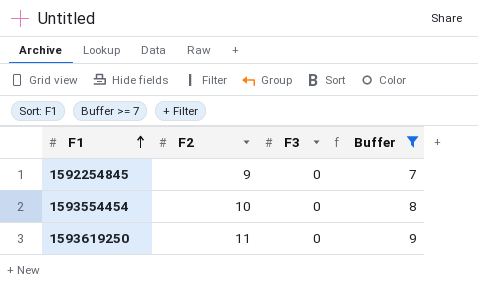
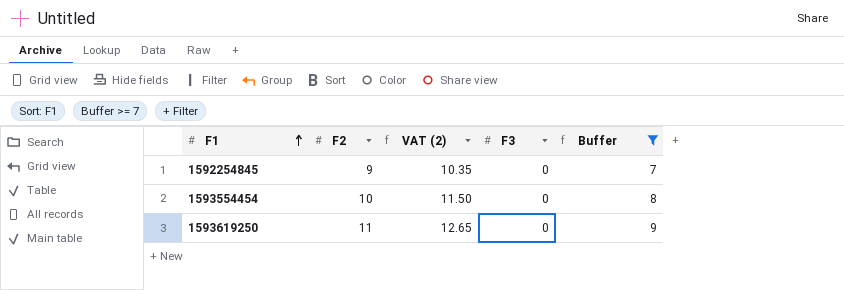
column VAT (2) | formula: none -> [F2] * 1.15

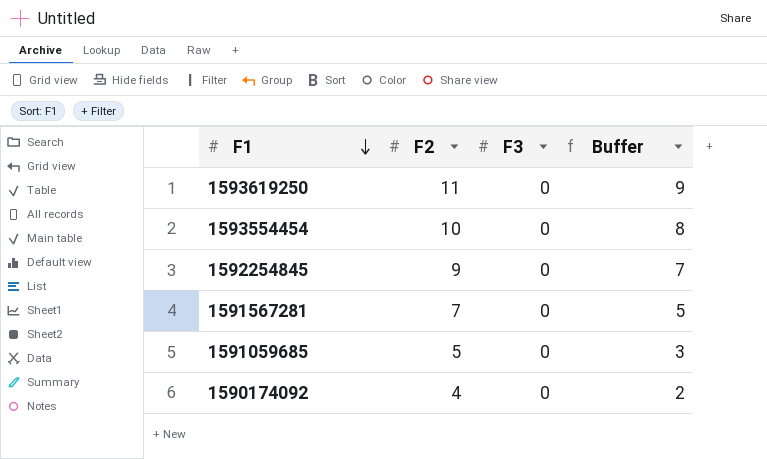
filter: Buffer >= 7 -> none
row order: F1 ascending -> F1 descending
column VAT (2) | formula: [F2] * 1.15 -> none

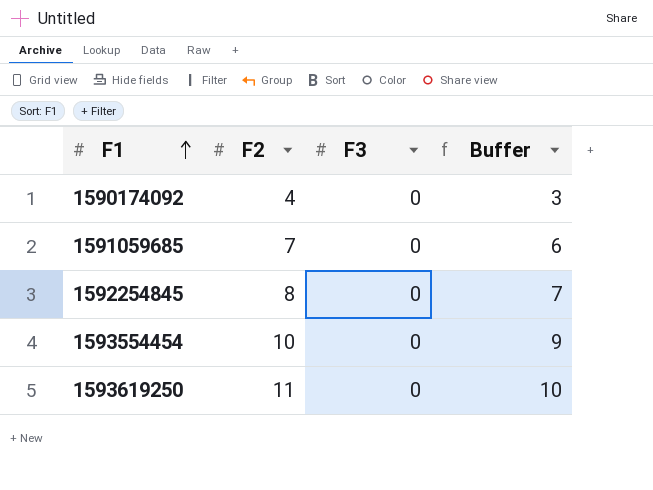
row order: F1 descending -> F1 ascending
column Buffer | formula: [F2] - 2 -> [F2] - 1
row 1591567281: 7 | 0 | 5 -> none
1591059685 | F2: 5 -> 7
1592254845 | F2: 9 -> 8

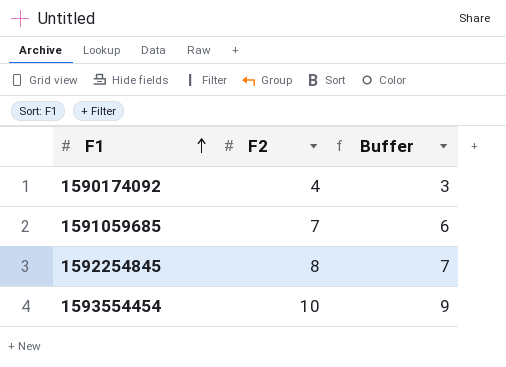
column F3 | position: 3 -> none
row 1593619250: 11 | 0 | 10 -> none

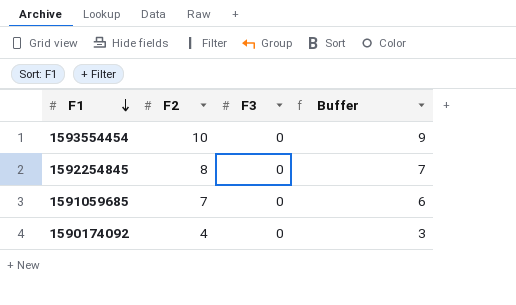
row order: F1 ascending -> F1 descending
column F3 | position: none -> 3

